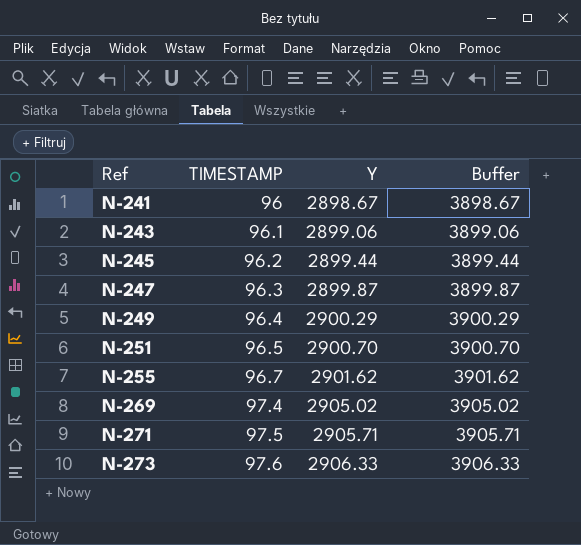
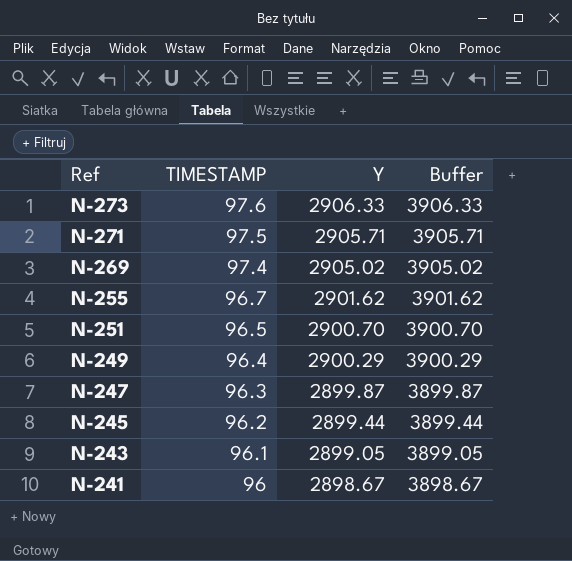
row order: Ref ascending -> Ref descending
N-243 | Y: 2899.06 -> 2899.05
N-243 | Buffer: 3899.06 -> 3899.05

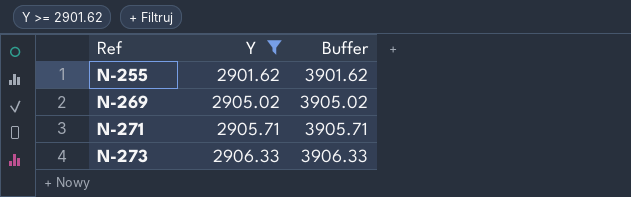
filter: none -> Y >= 2901.62
row order: Ref descending -> Ref ascending
column TIMESTAMP | position: 2 -> none

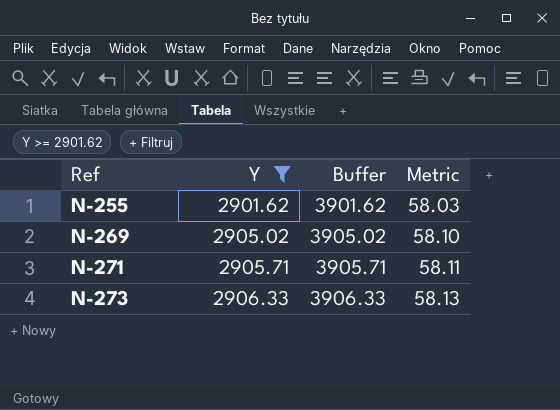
column Metric | formula: none -> [Y] * 0.02

